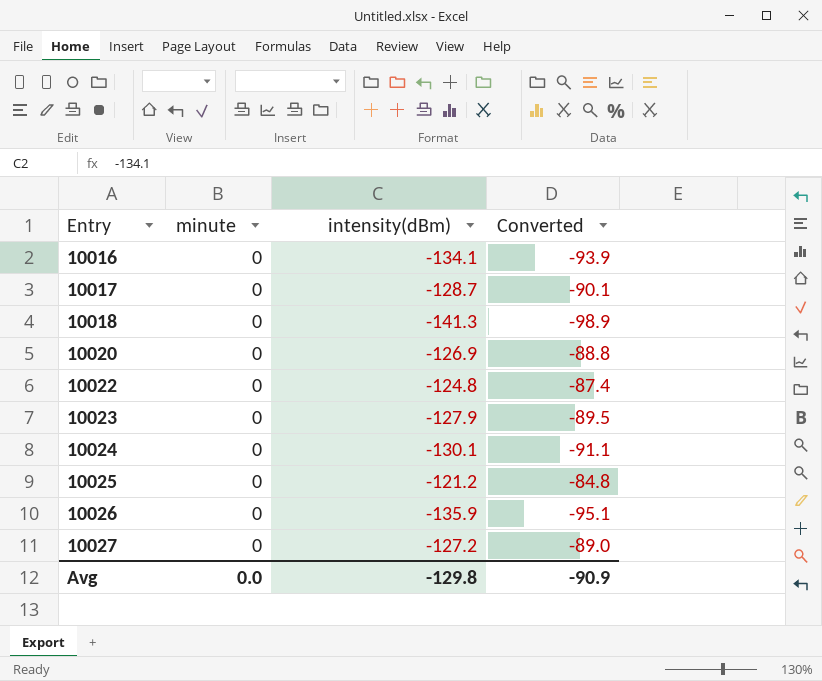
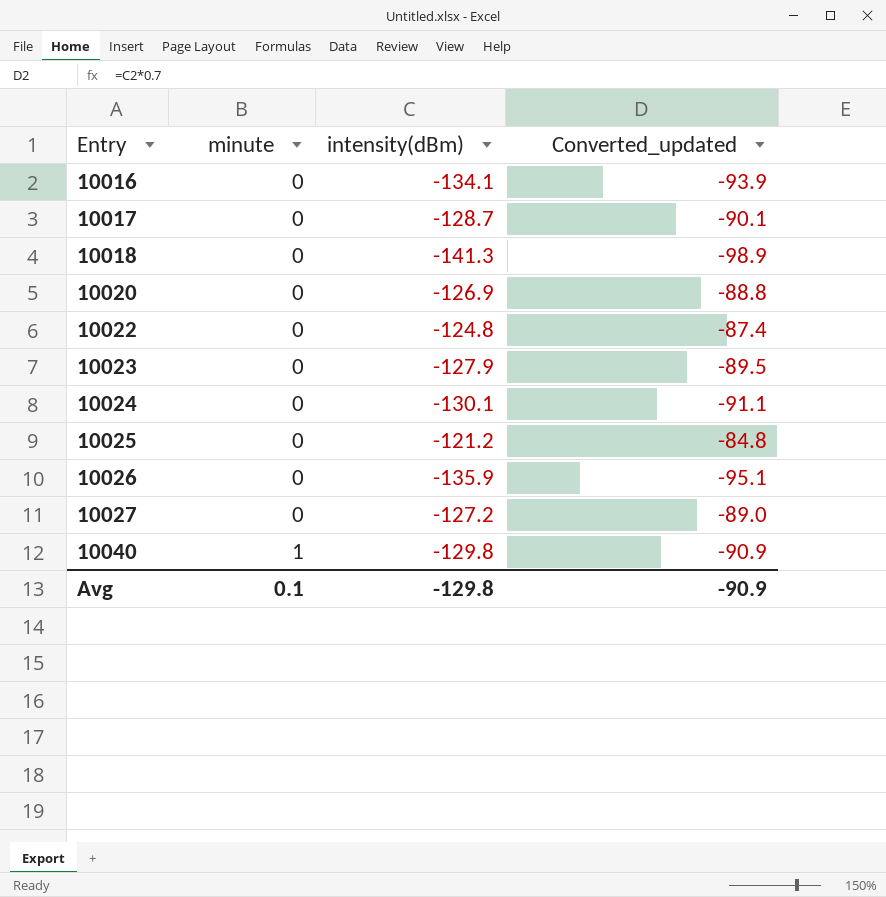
column name: Converted -> Converted_updated
row 10040: none -> 1 | -129.8 | -90.9
Avg | minute: 0.0 -> 0.1

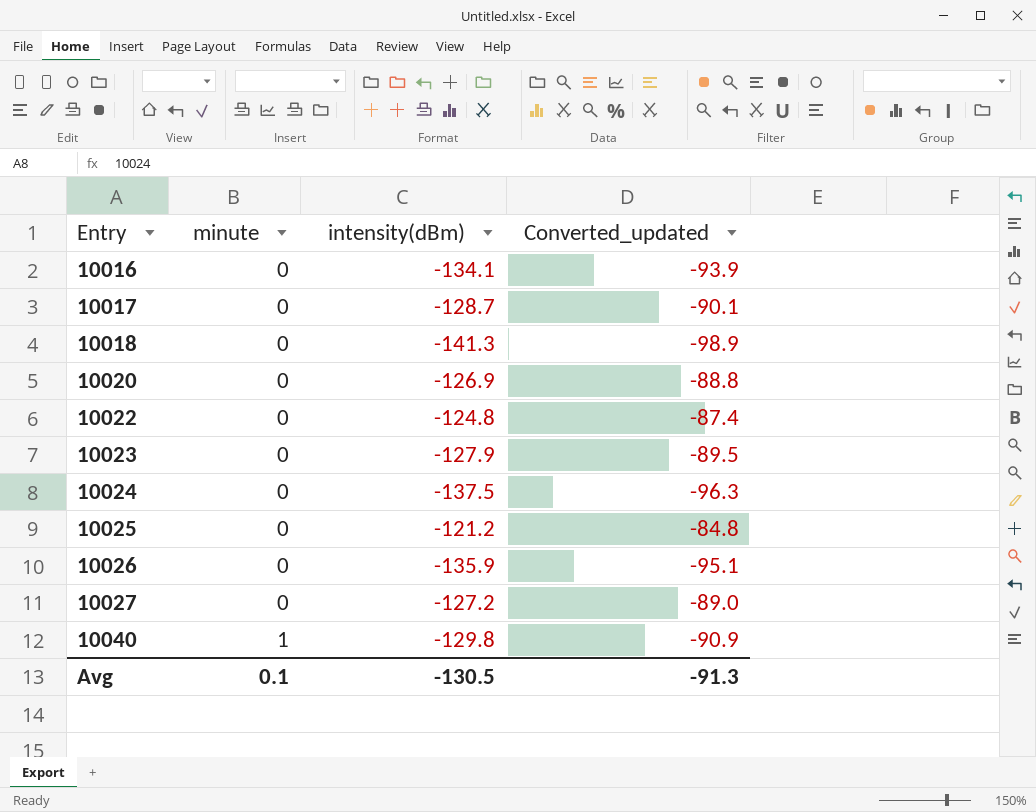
10024 | intensity(dBm): -130.1 -> -137.5
10024 | Converted_updated: -91.1 -> -96.3
Avg | intensity(dBm): -129.8 -> -130.5
Avg | Converted_updated: -90.9 -> -91.3

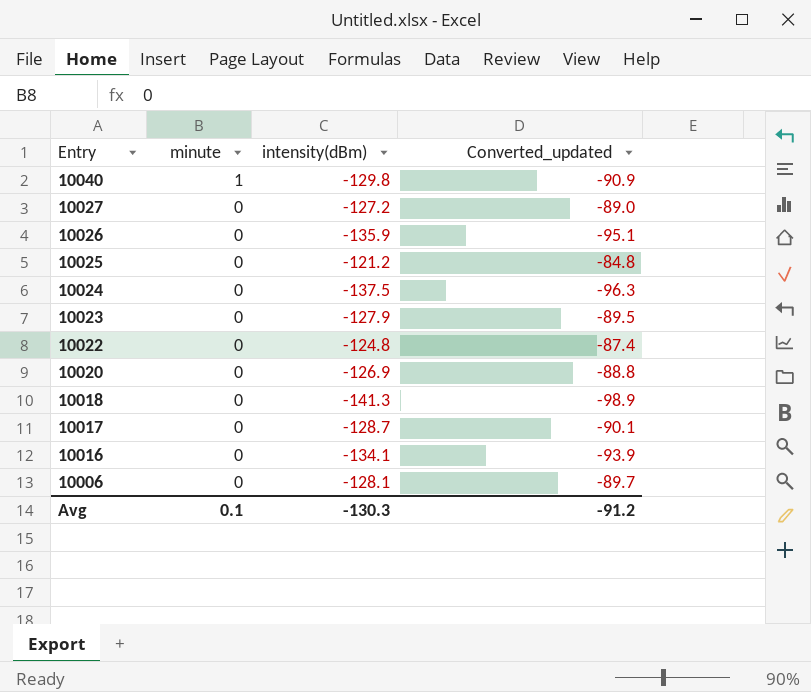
row order: Entry ascending -> Entry descending
row 10006: none -> 0 | -128.1 | -89.7
Avg | intensity(dBm): -130.5 -> -130.3
Avg | Converted_updated: -91.3 -> -91.2

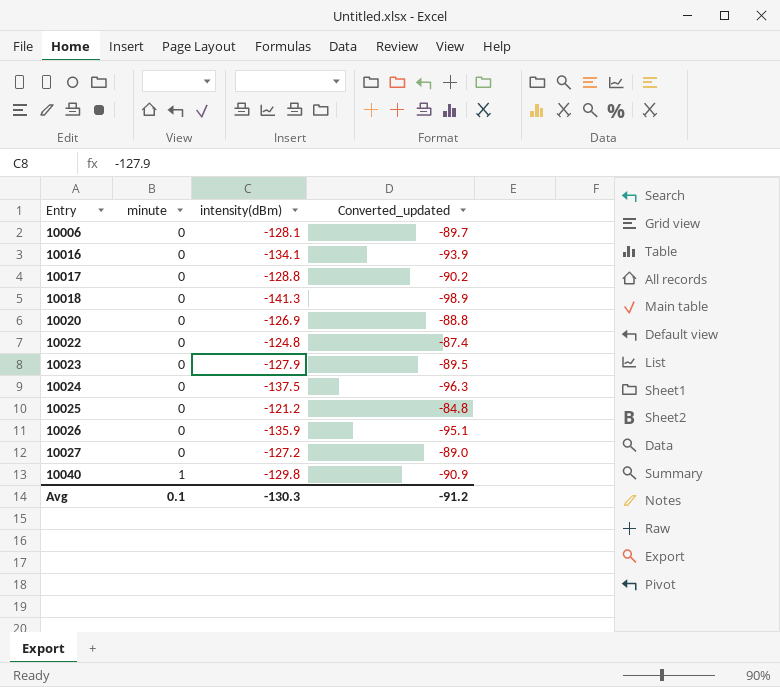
row order: Entry descending -> Entry ascending
10017 | intensity(dBm): -128.7 -> -128.8
10017 | Converted_updated: -90.1 -> -90.2

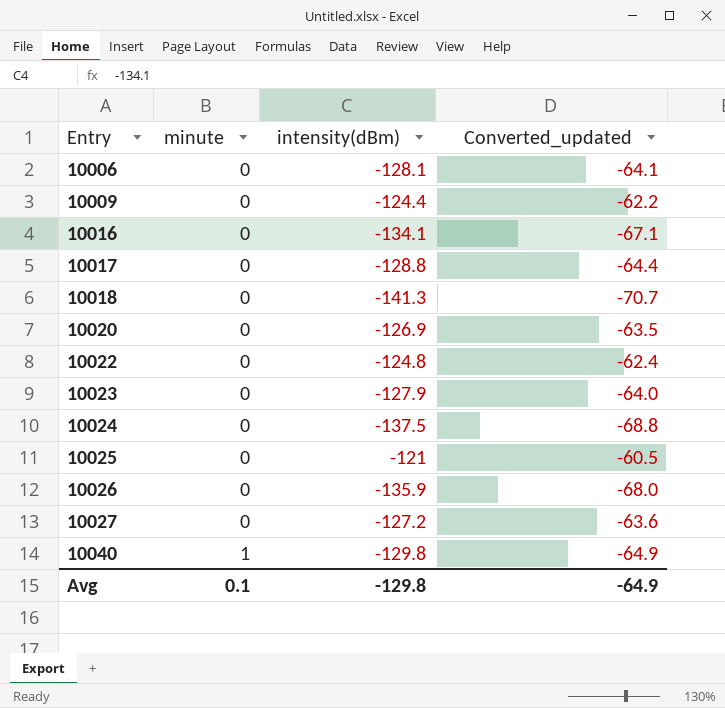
column Converted_updated | formula: [intensity(dBm)] * 0.7 -> [intensity(dBm)] * 0.5
row 10009: none -> 0 | -124.4 | -62.2
10025 | intensity(dBm): -121.2 -> -121
Avg | intensity(dBm): -130.3 -> -129.8
Avg | Converted_updated: -91.2 -> -64.9

